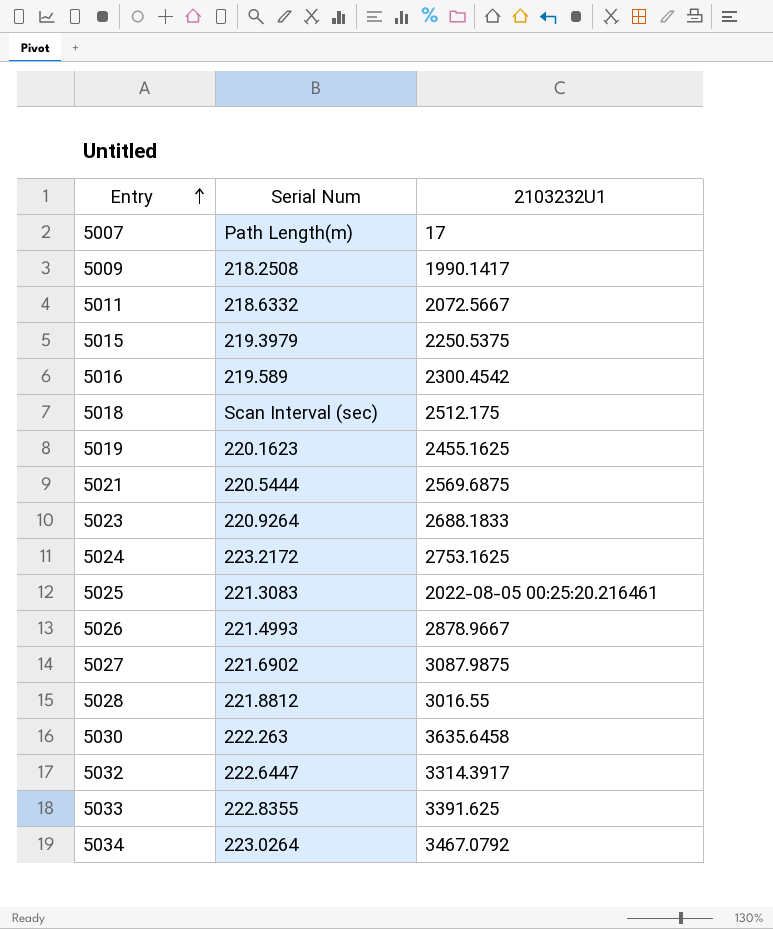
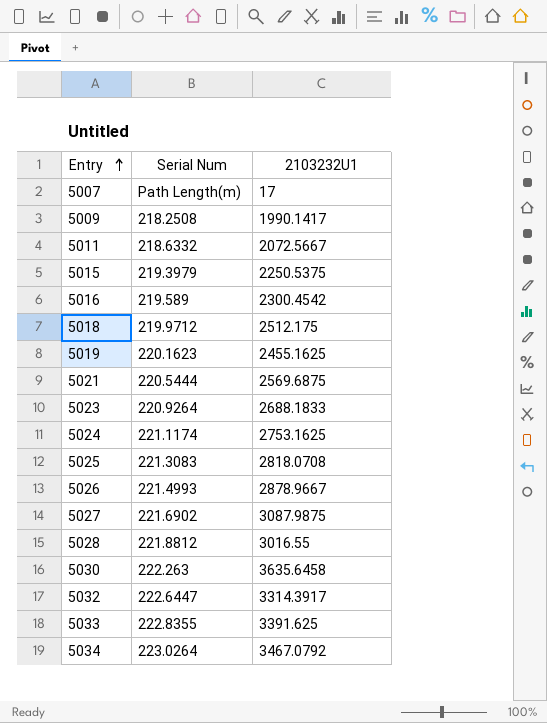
5018 | Serial Num: Scan Interval (sec) -> 219.9712
5024 | Serial Num: 223.2172 -> 221.1174
5025 | 2103232U1: 2022-08-05 00:25:20.216461 -> 2818.0708

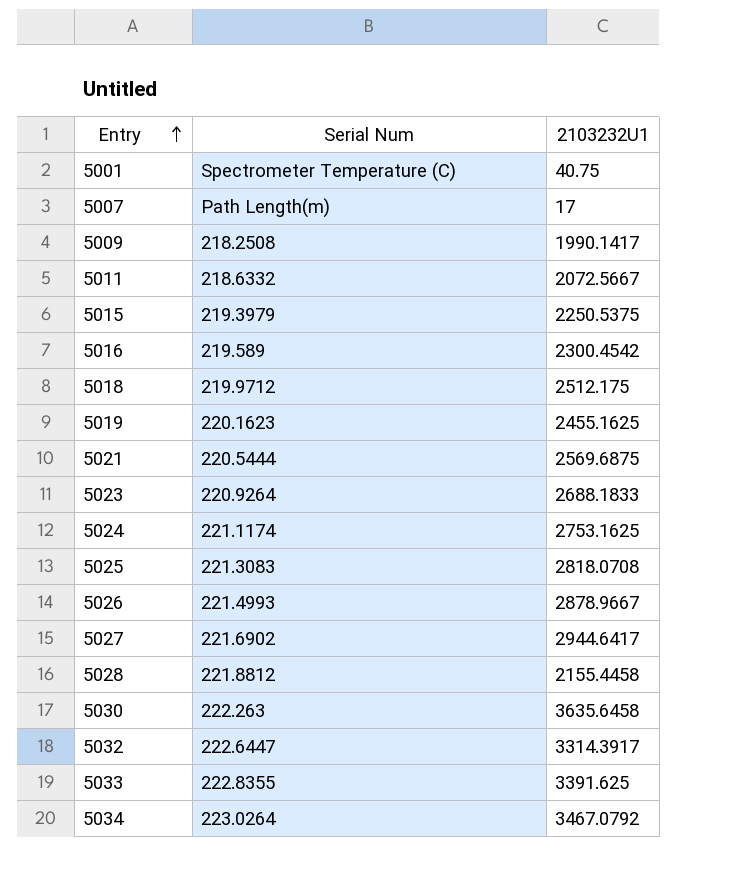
row 5001: none -> Spectrometer Temperature (C) | 40.75
5027 | 2103232U1: 3087.9875 -> 2944.6417
5028 | 2103232U1: 3016.55 -> 2155.4458

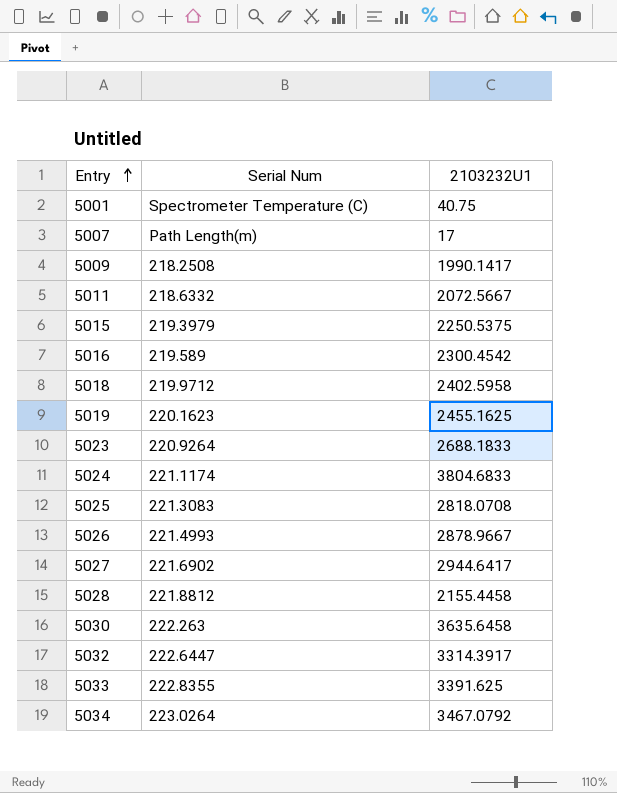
row 5021: 220.5444 | 2569.6875 -> none
5018 | 2103232U1: 2512.175 -> 2402.5958
5024 | 2103232U1: 2753.1625 -> 3804.6833

